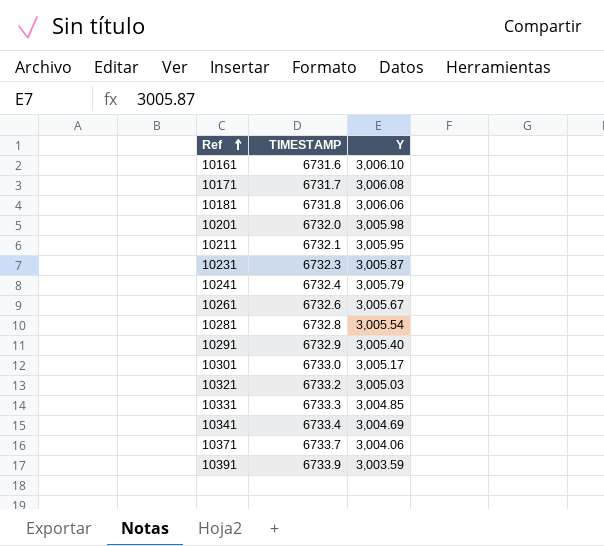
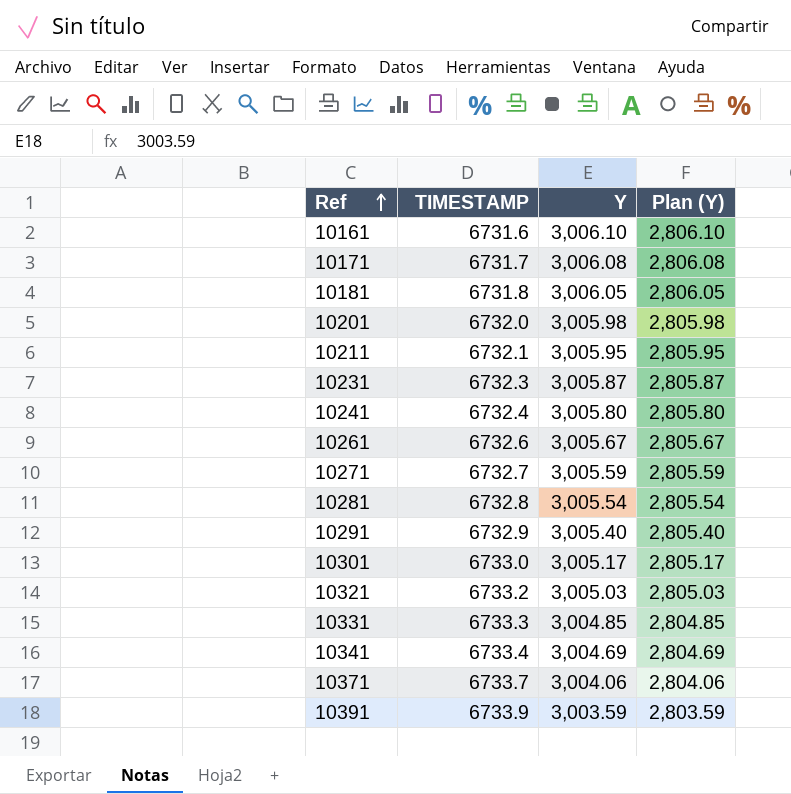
column Plan (Y) | formula: none -> [Y] - 200
10181 | Y: 3,006.06 -> 3,006.05
10241 | Y: 3,005.79 -> 3,005.80
row 10271: none -> 6732.7 | 3,005.59 | 2,805.59

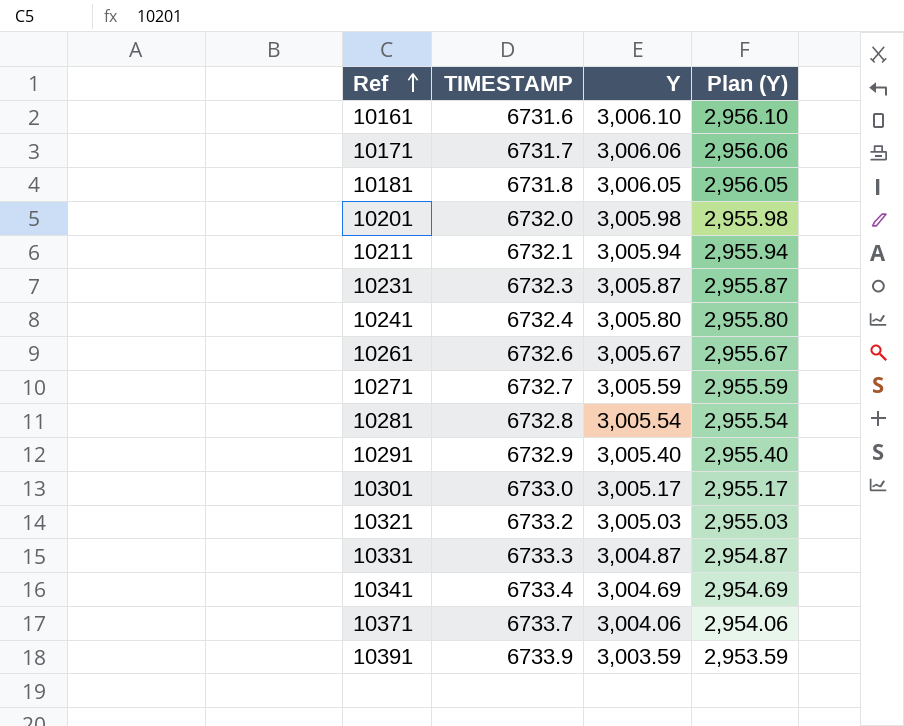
column Plan (Y) | formula: [Y] - 200 -> [Y] - 50
10171 | Y: 3,006.08 -> 3,006.06
10211 | Y: 3,005.95 -> 3,005.94
10331 | Y: 3,004.85 -> 3,004.87

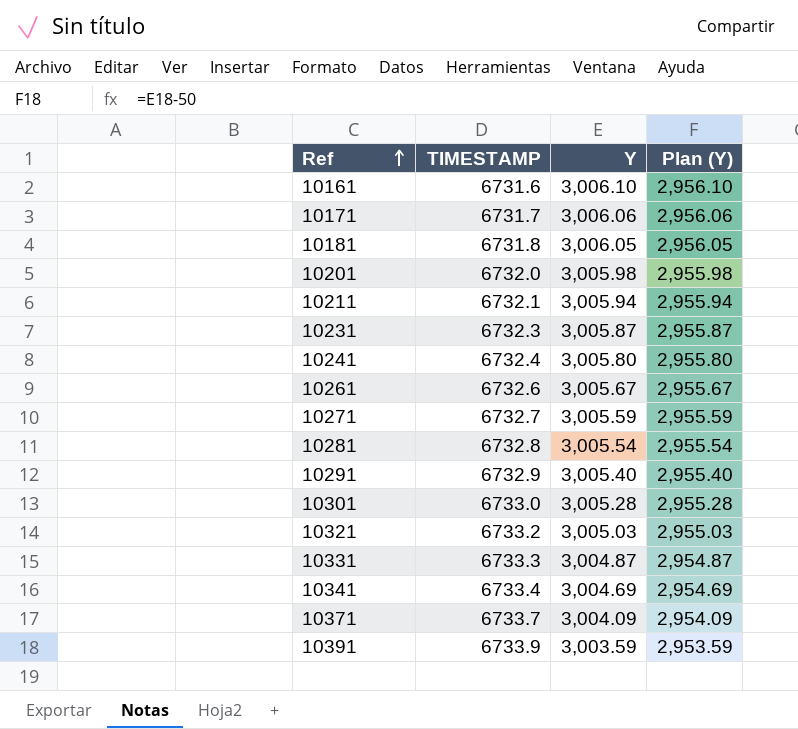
10301 | Y: 3,005.17 -> 3,005.28
10301 | Plan (Y): 2,955.17 -> 2,955.28
10371 | Y: 3,004.06 -> 3,004.09
10371 | Plan (Y): 2,954.06 -> 2,954.09

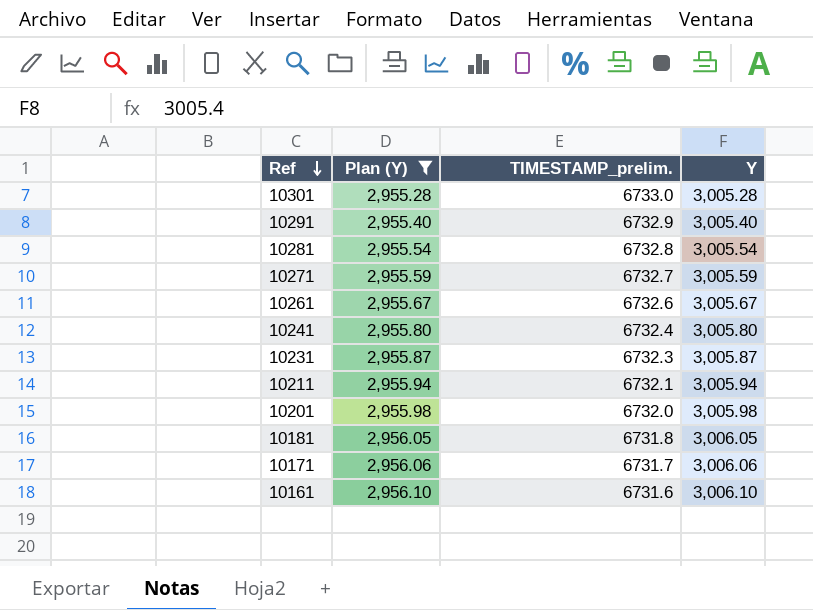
filter: none -> Plan (Y) >= 2,955.28
row order: Ref ascending -> Ref descending
column Plan (Y) | position: 4 -> 2
column name: TIMESTAMP -> TIMESTAMP_prelim.

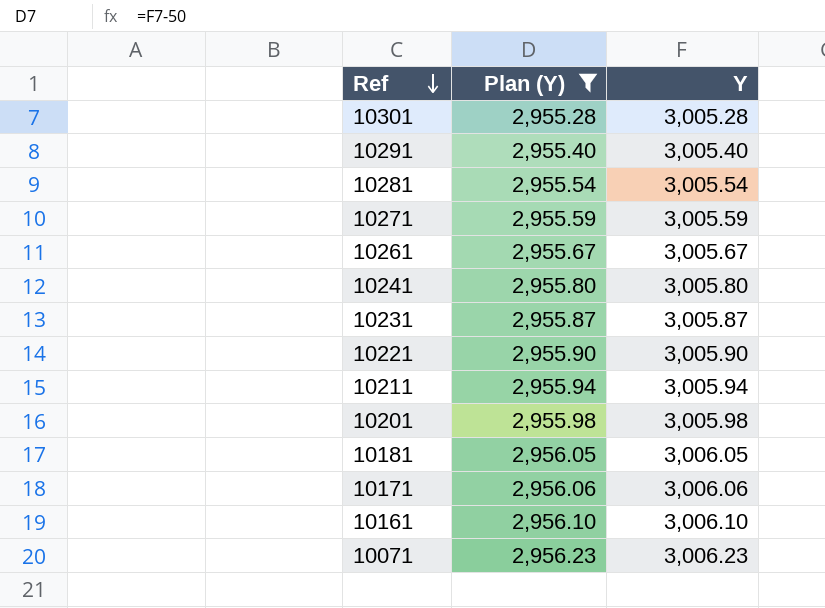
column TIMESTAMP_prelim. | position: 3 -> none
row 10221: none -> 2,955.90 | 3,005.90
row 10071: none -> 2,956.23 | 3,006.23

